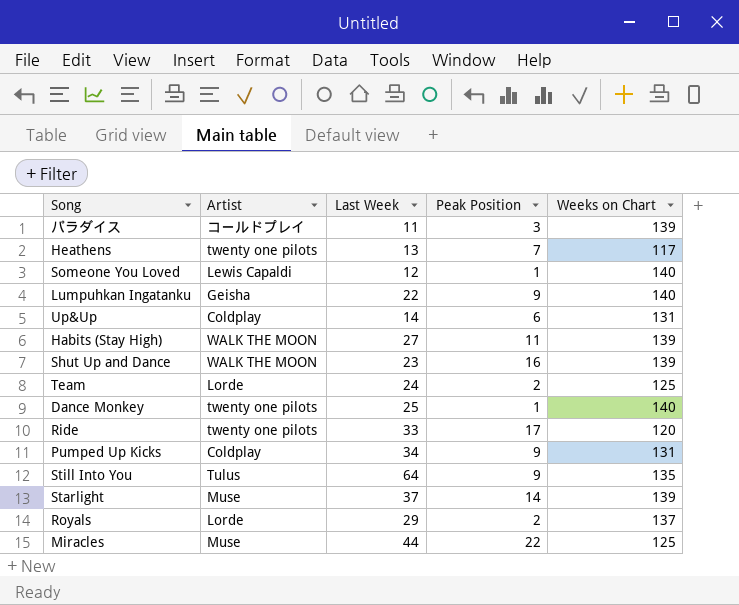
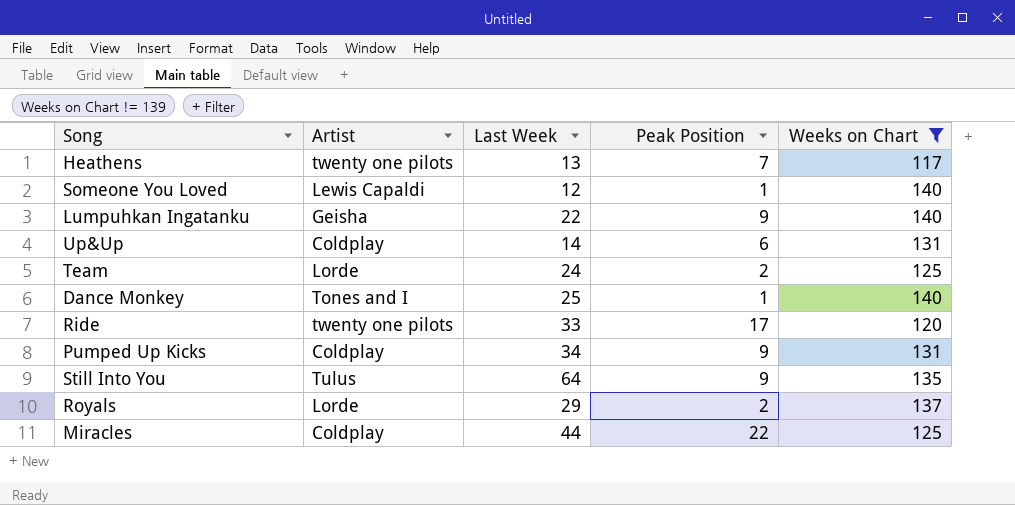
filter: none -> Weeks on Chart != 139
Dance Monkey | Artist: twenty one pilots -> Tones and I
Miracles | Artist: Muse -> Coldplay

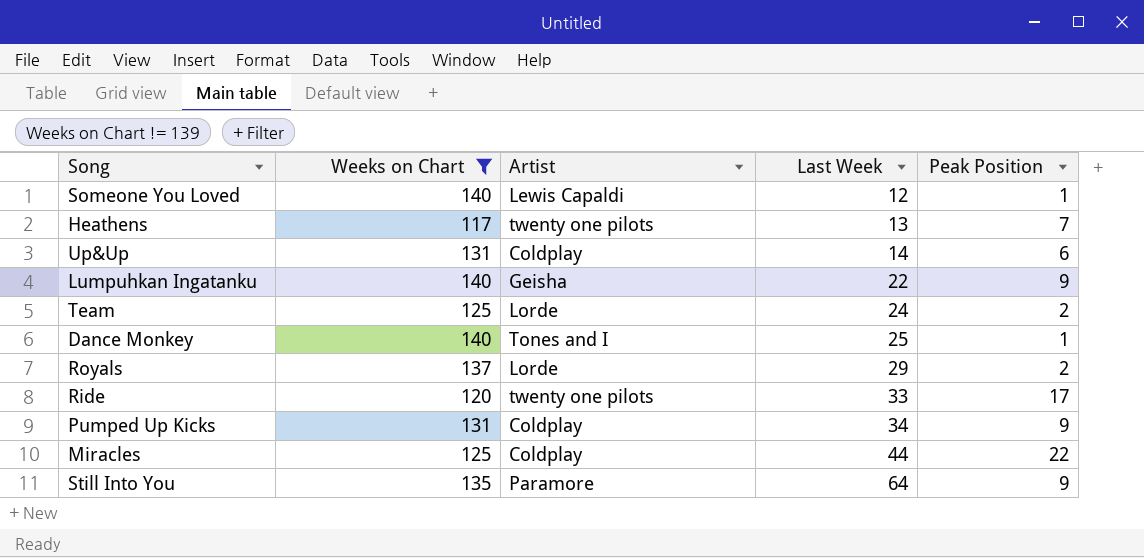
row order: none -> Last Week ascending
column Weeks on Chart | position: 5 -> 2
Still Into You | Artist: Tulus -> Paramore

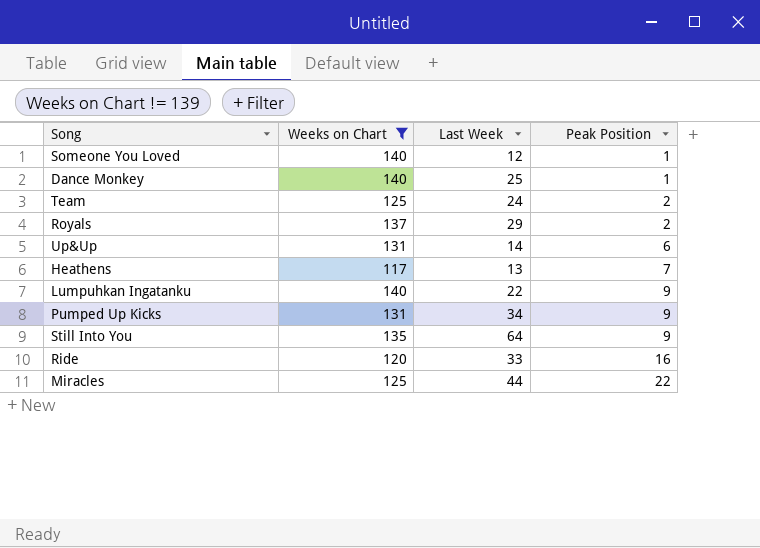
row order: Last Week ascending -> Peak Position ascending
column Artist | position: 3 -> none
Ride | Peak Position: 17 -> 16

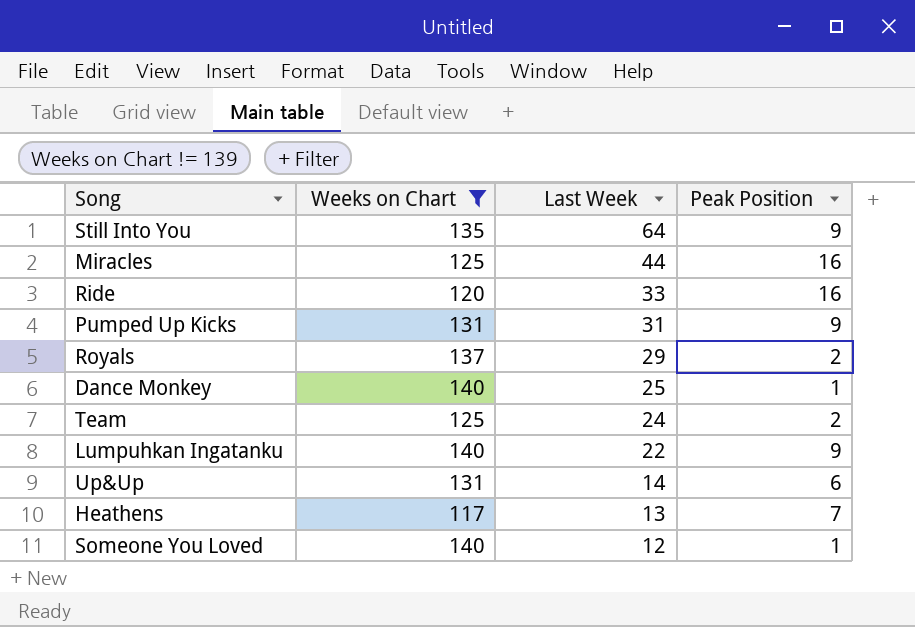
row order: Peak Position ascending -> Last Week descending
Miracles | Peak Position: 22 -> 16
Pumped Up Kicks | Last Week: 34 -> 31

